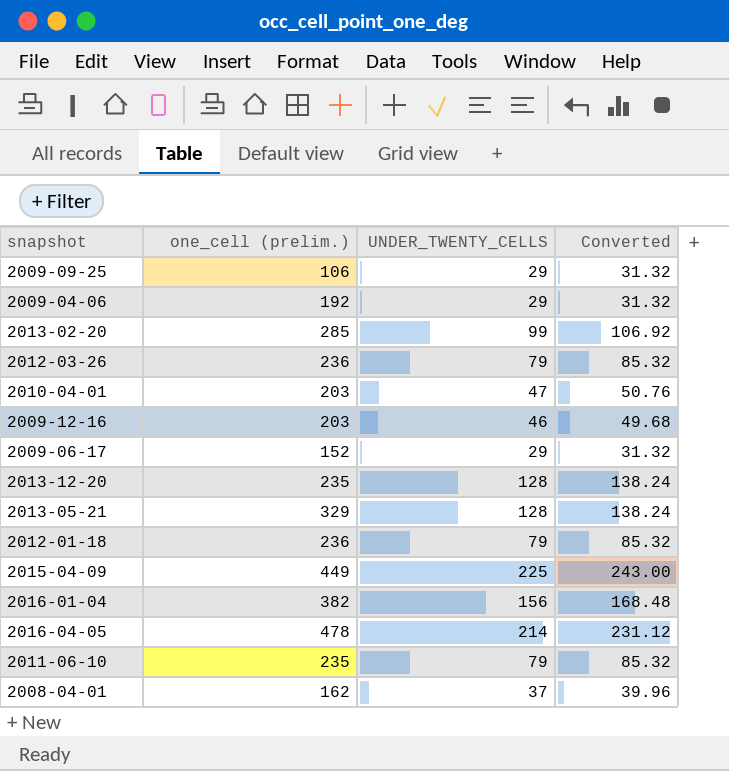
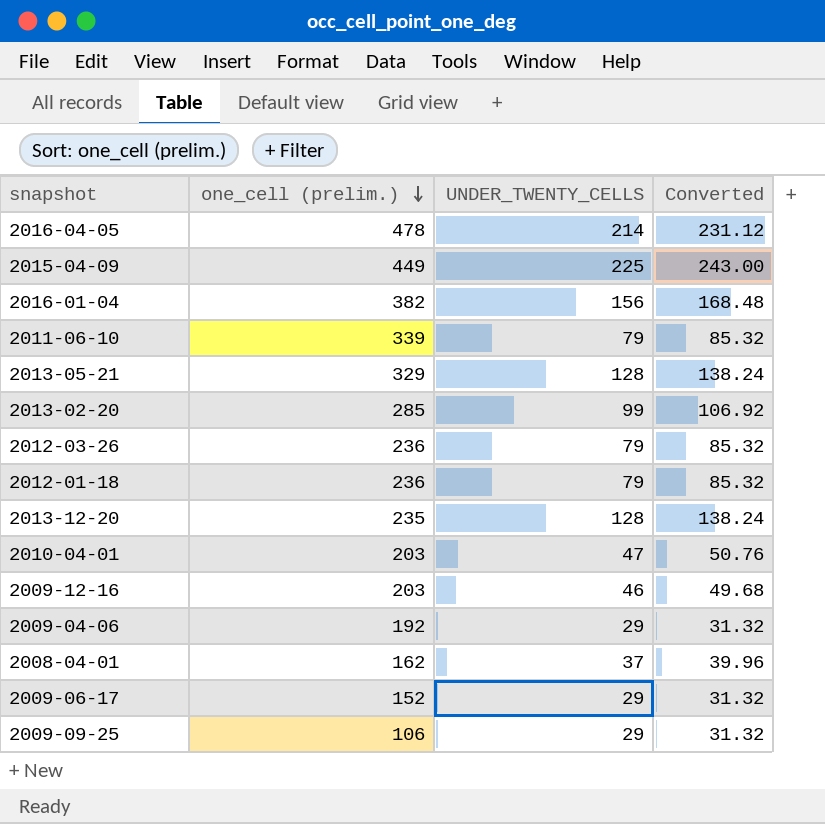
row order: none -> one_cell (prelim.) descending
2011-06-10 | one_cell (prelim.): 235 -> 339

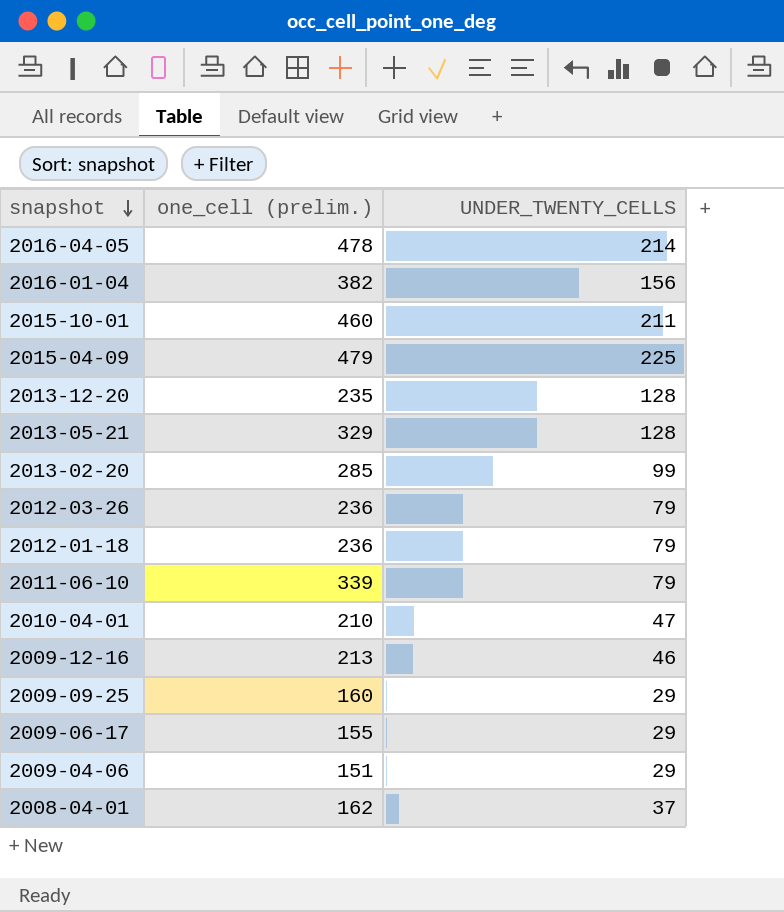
row order: one_cell (prelim.) descending -> snapshot descending
column Converted | formula: [UNDER_TWENTY_CELLS] * 1.08 -> none
row 2015-10-01: none -> 460 | 211
2015-04-09 | one_cell (prelim.): 449 -> 479
2010-04-01 | one_cell (prelim.): 203 -> 210
2009-12-16 | one_cell (prelim.): 203 -> 213
2009-09-25 | one_cell (prelim.): 106 -> 160
2009-06-17 | one_cell (prelim.): 152 -> 155
2009-04-06 | one_cell (prelim.): 192 -> 151

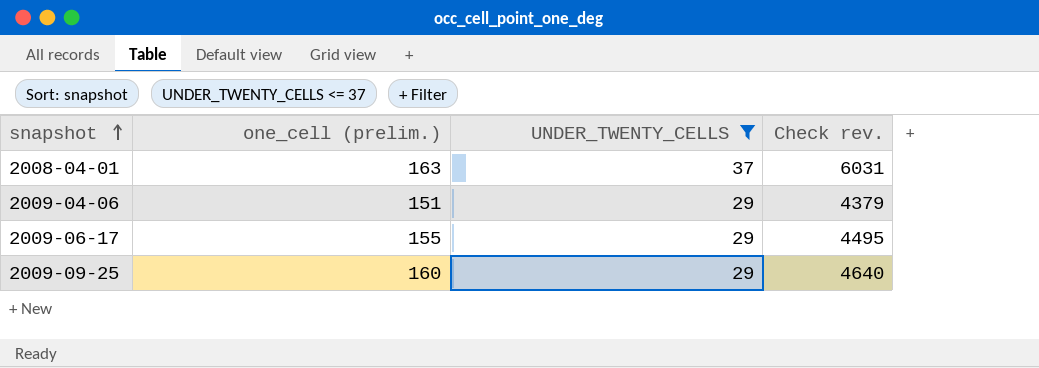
filter: none -> UNDER_TWENTY_CELLS <= 37
row order: snapshot descending -> snapshot ascending
column Check rev. | formula: none -> [one_cell (prelim.)] * [UNDER_TWENTY_CELLS]
2008-04-01 | one_cell (prelim.): 162 -> 163

